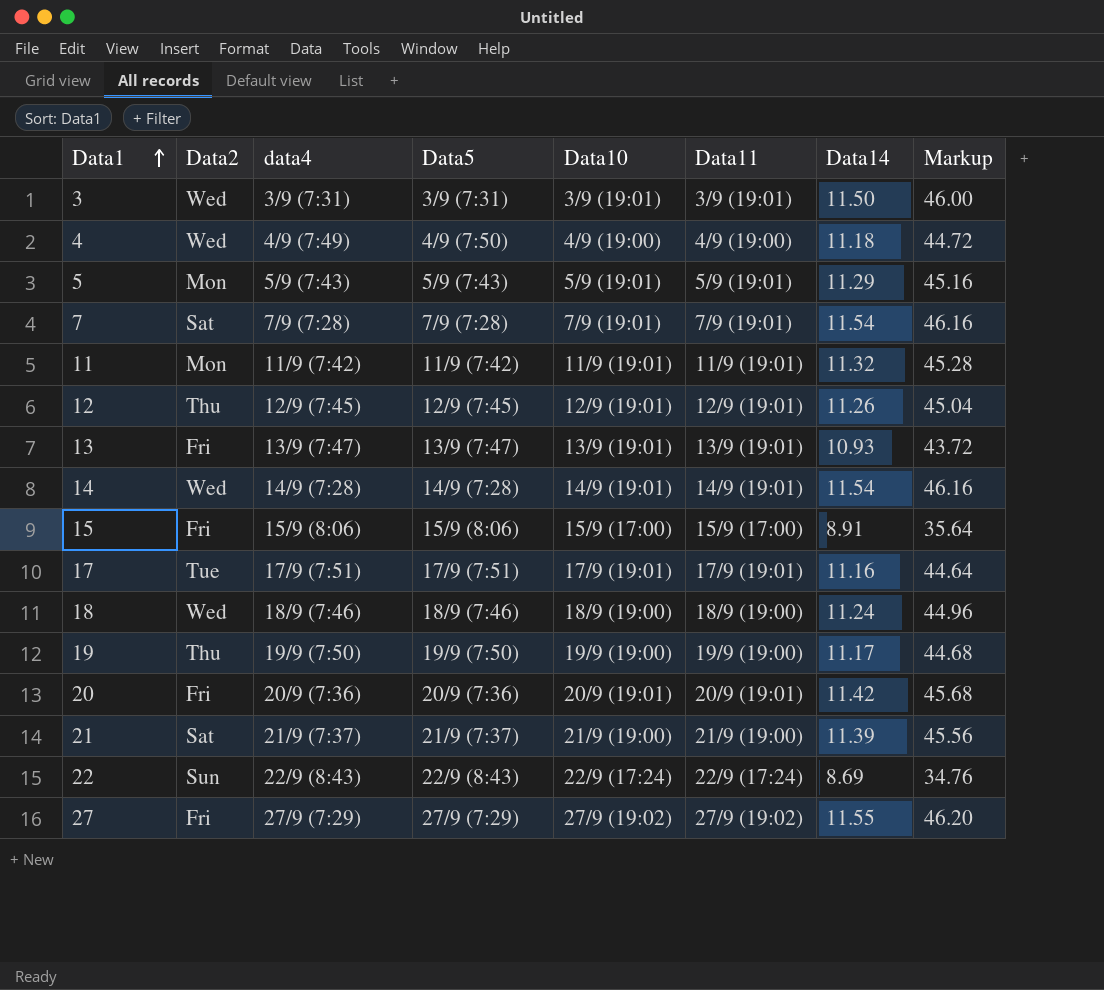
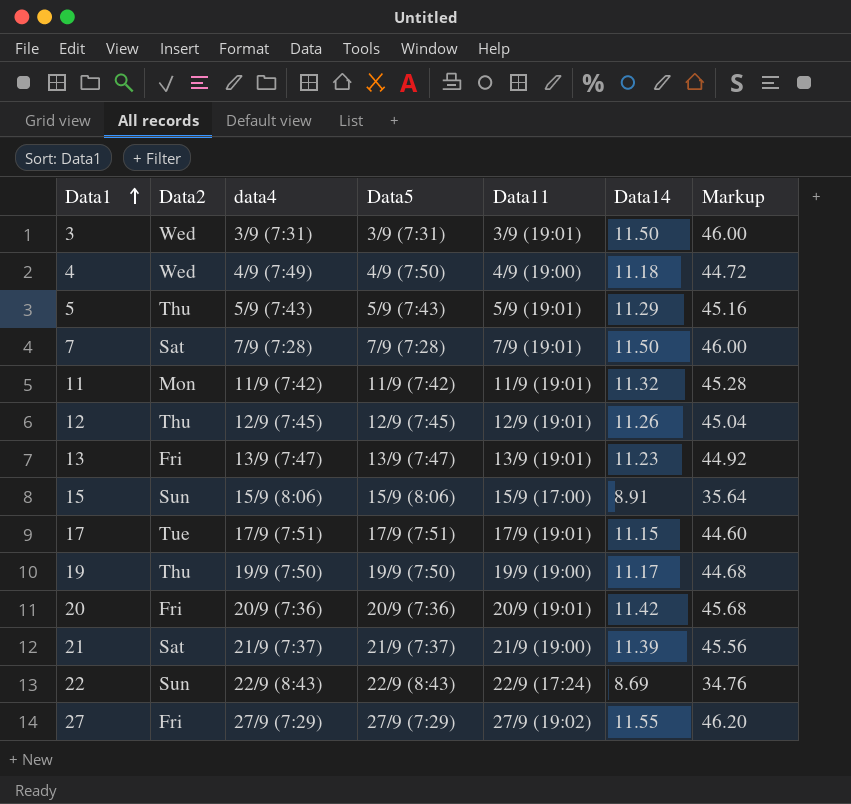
column Data10 | position: 5 -> none
row 14: Wed | 14/9 (7:28) | 14/9 (7:28) | 14/9 (19:01) | 14/9 (19:01) | 11.54 | 46.16 -> none
row 18: Wed | 18/9 (7:46) | 18/9 (7:46) | 18/9 (19:00) | 18/9 (19:00) | 11.24 | 44.96 -> none
5 | Data2: Mon -> Thu
7 | Data14: 11.54 -> 11.50
7 | Markup: 46.16 -> 46.00
13 | Data14: 10.93 -> 11.23
13 | Markup: 43.72 -> 44.92
15 | Data2: Fri -> Sun
17 | Data14: 11.16 -> 11.15
17 | Markup: 44.64 -> 44.60

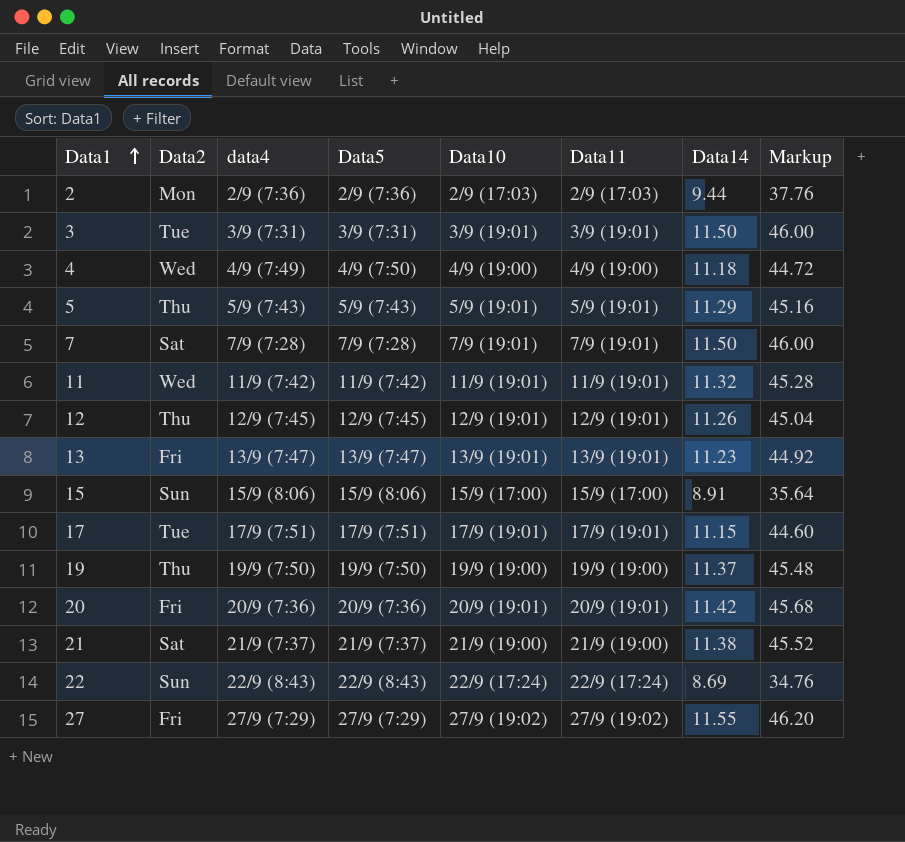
column Data10 | position: none -> 5
row 2: none -> Mon | 2/9 (7:36) | 2/9 (7:36) | 2/9 (17:03) | 2/9 (17:03) | 9.44 | 37.76
3 | Data2: Wed -> Tue
11 | Data2: Mon -> Wed
19 | Data14: 11.17 -> 11.37
19 | Markup: 44.68 -> 45.48
21 | Data14: 11.39 -> 11.38
21 | Markup: 45.56 -> 45.52

